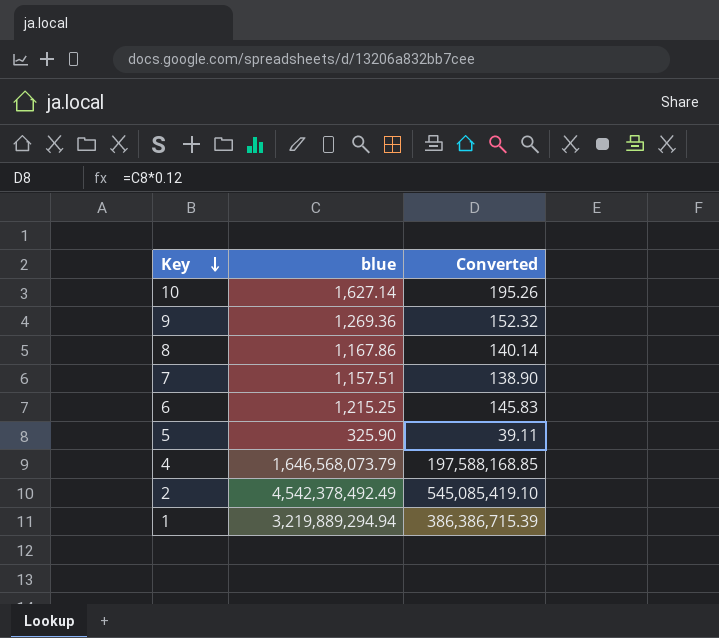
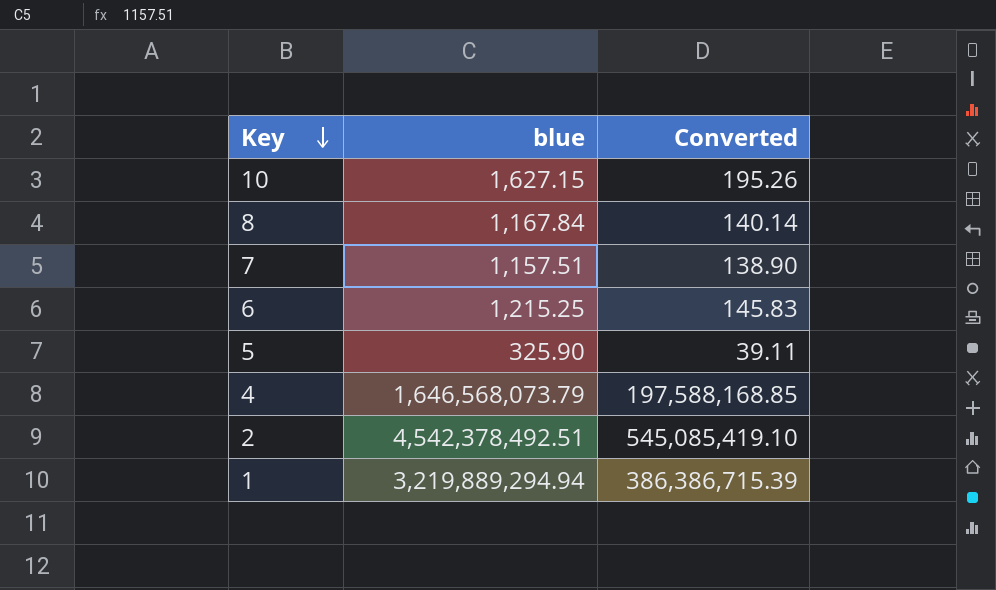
row 9: 1,269.36 | 152.32 -> none
10 | blue: 1,627.14 -> 1,627.15
8 | blue: 1,167.86 -> 1,167.84
2 | blue: 4,542,378,492.49 -> 4,542,378,492.51

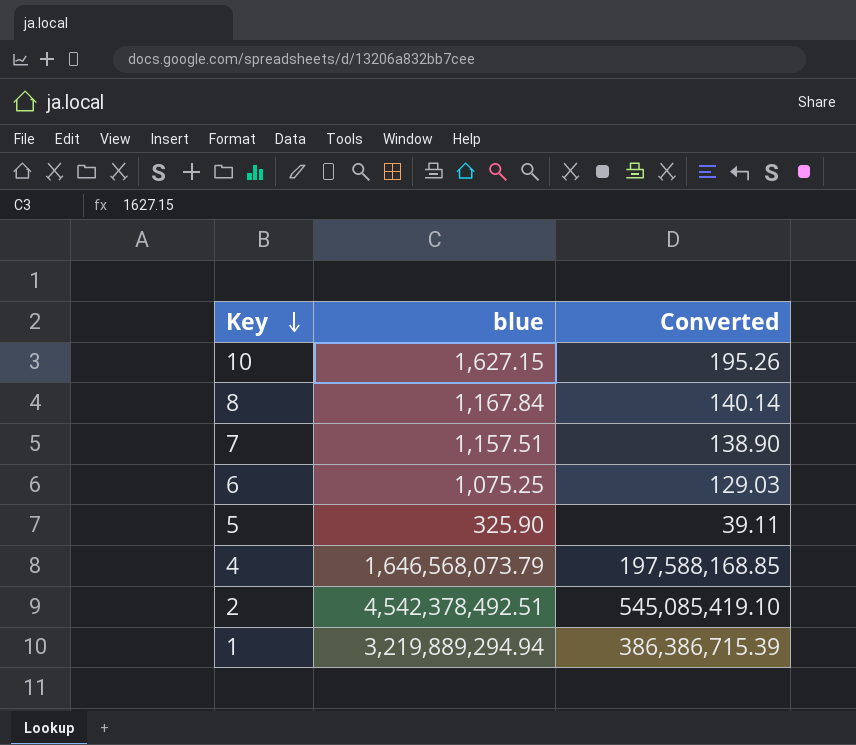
6 | blue: 1,215.25 -> 1,075.25
6 | Converted: 145.83 -> 129.03

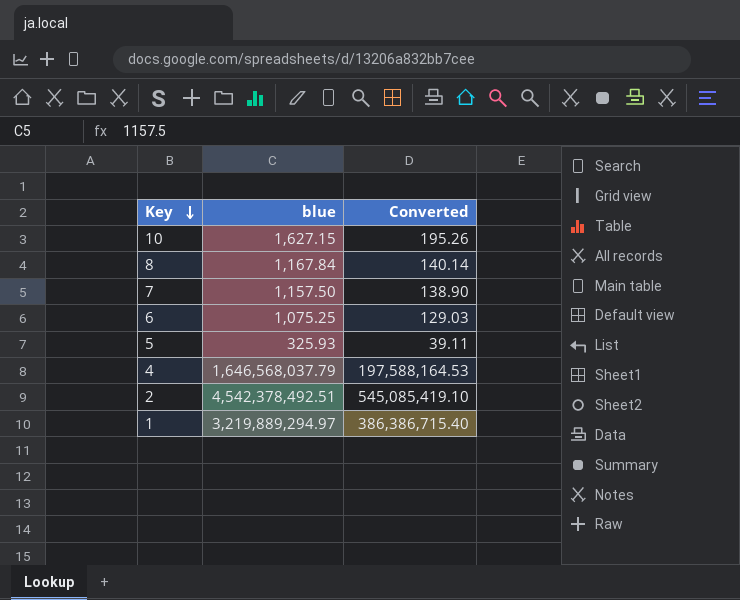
7 | blue: 1,157.51 -> 1,157.50
5 | blue: 325.90 -> 325.93
4 | blue: 1,646,568,073.79 -> 1,646,568,037.79
4 | Converted: 197,588,168.85 -> 197,588,164.53
1 | blue: 3,219,889,294.94 -> 3,219,889,294.97
1 | Converted: 386,386,715.39 -> 386,386,715.40

